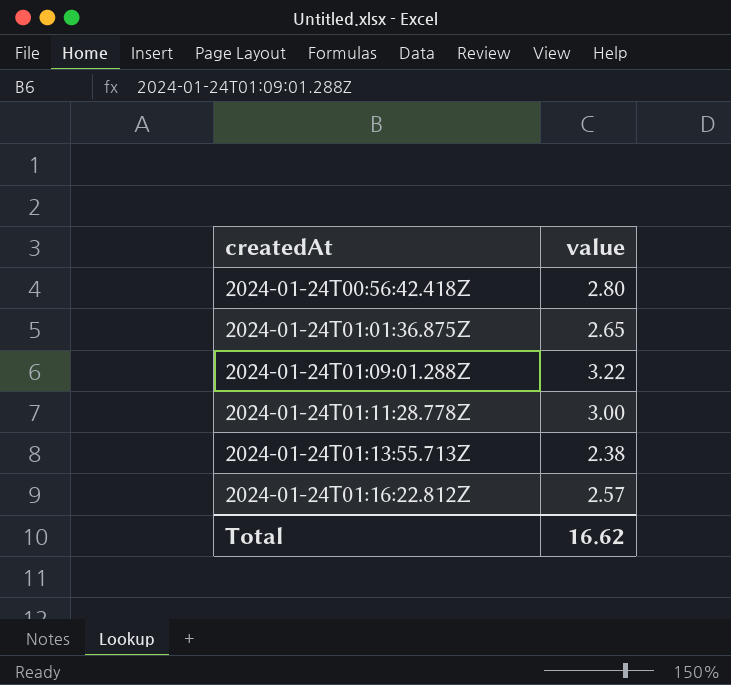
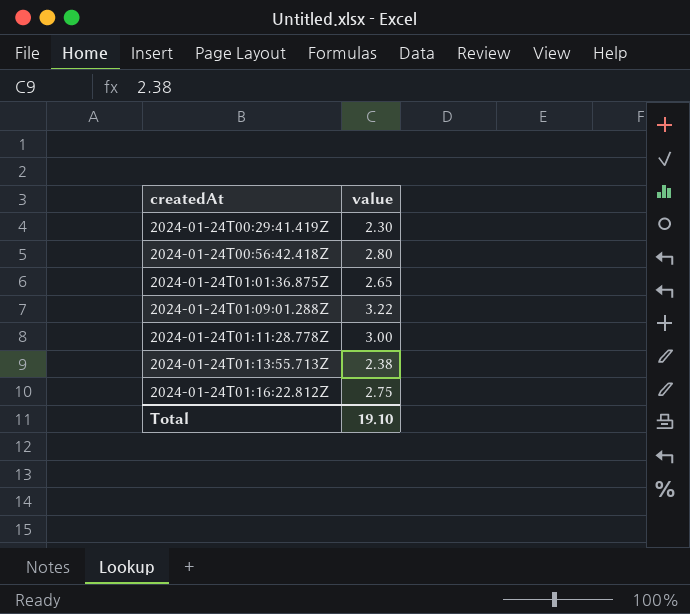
row 2024-01-24T00:29:41.419Z: none -> 2.30
2024-01-24T01:16:22.812Z | value: 2.57 -> 2.75
Total | value: 16.62 -> 19.10

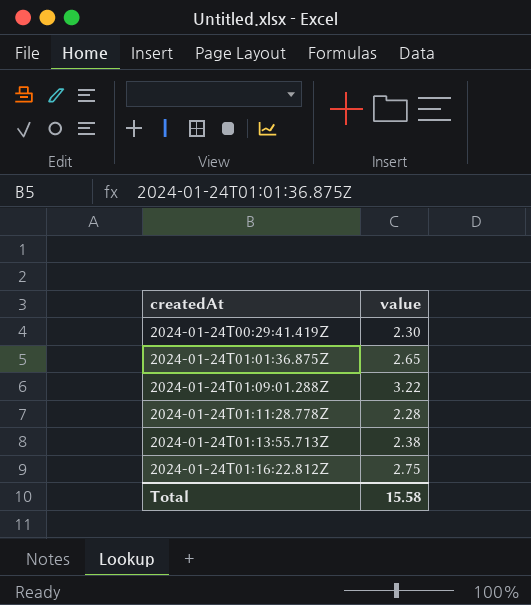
row 2024-01-24T00:56:42.418Z: 2.80 -> none
2024-01-24T01:11:28.778Z | value: 3.00 -> 2.28
Total | value: 19.10 -> 15.58

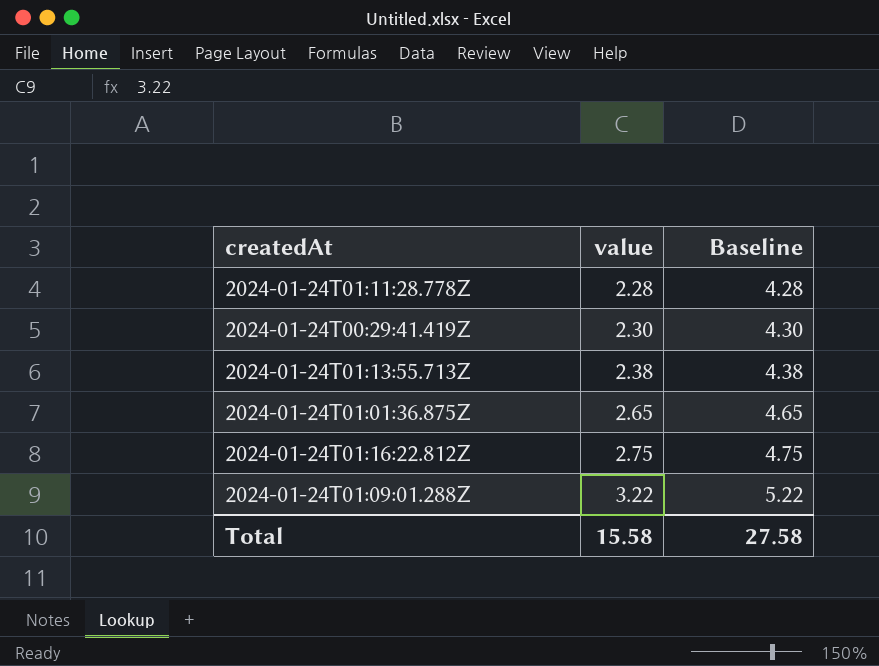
row order: createdAt ascending -> value ascending
column Baseline | formula: none -> [value] + 2

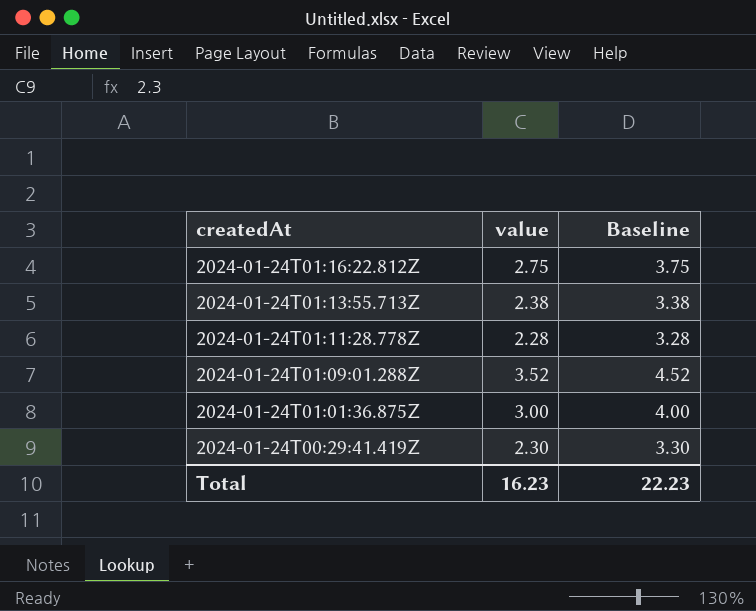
row order: value ascending -> createdAt descending
column Baseline | formula: [value] + 2 -> [value] + 1
2024-01-24T01:09:01.288Z | value: 3.22 -> 3.52
2024-01-24T01:01:36.875Z | value: 2.65 -> 3.00
Total | value: 15.58 -> 16.23
Total | Baseline: 27.58 -> 22.23

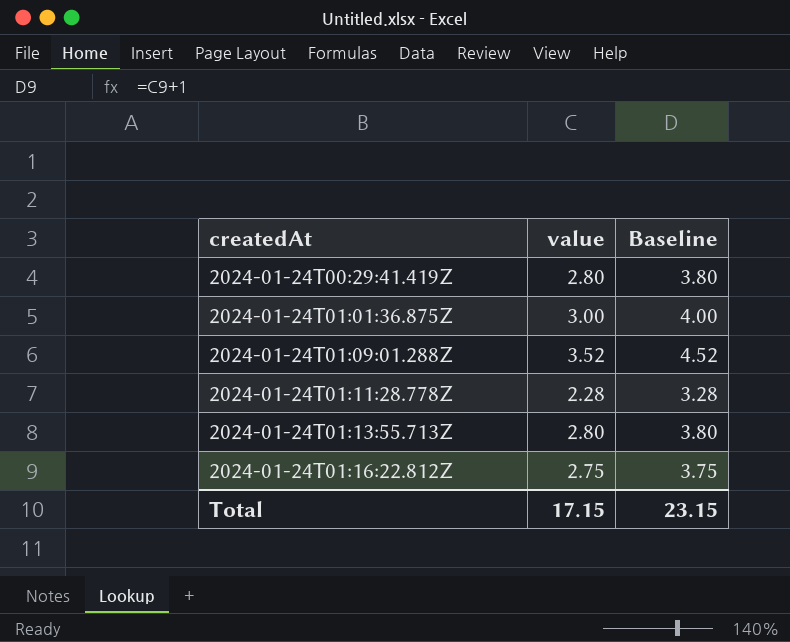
row order: createdAt descending -> createdAt ascending
2024-01-24T00:29:41.419Z | value: 2.30 -> 2.80
2024-01-24T00:29:41.419Z | Baseline: 3.30 -> 3.80
2024-01-24T01:13:55.713Z | value: 2.38 -> 2.80
2024-01-24T01:13:55.713Z | Baseline: 3.38 -> 3.80
Total | value: 16.23 -> 17.15
Total | Baseline: 22.23 -> 23.15

